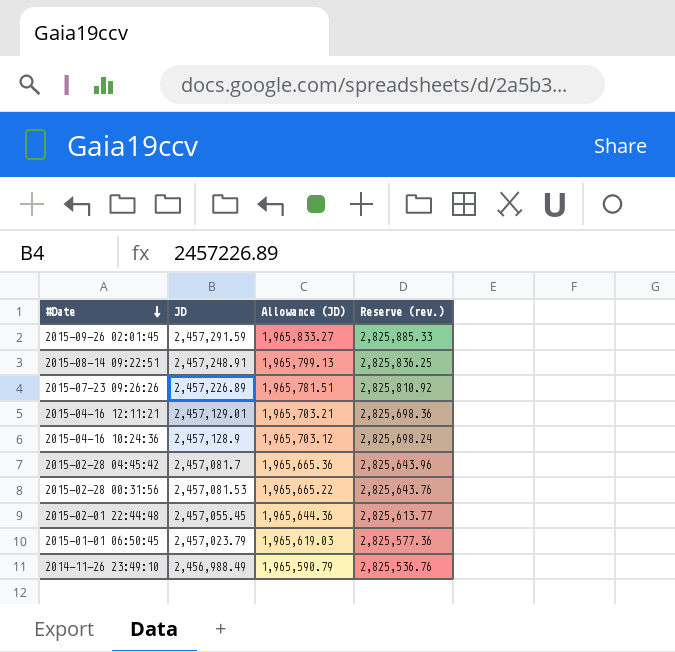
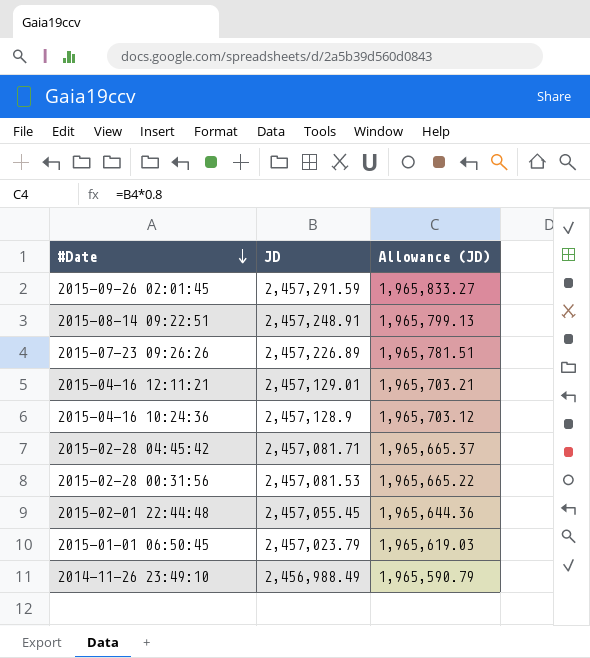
column Reserve (rev.) | formula: [JD] * 1.15 -> none
2015-02-28 04:45:42 | JD: 2,457,081.7 -> 2,457,081.71
2015-02-28 04:45:42 | Allowance (JD): 1,965,665.36 -> 1,965,665.37

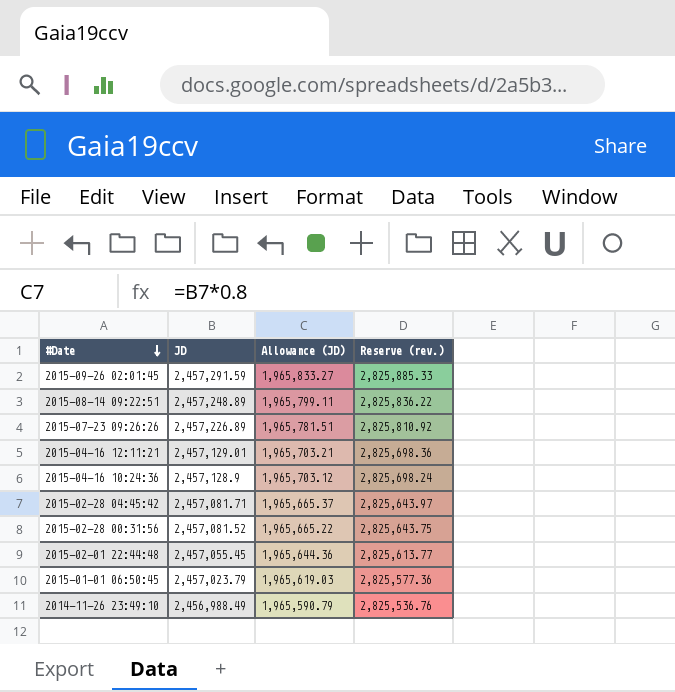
column Reserve (rev.) | formula: none -> [JD] * 1.15
2015-08-14 09:22:51 | JD: 2,457,248.91 -> 2,457,248.89
2015-08-14 09:22:51 | Allowance (JD): 1,965,799.13 -> 1,965,799.11
2015-02-28 00:31:56 | JD: 2,457,081.53 -> 2,457,081.52

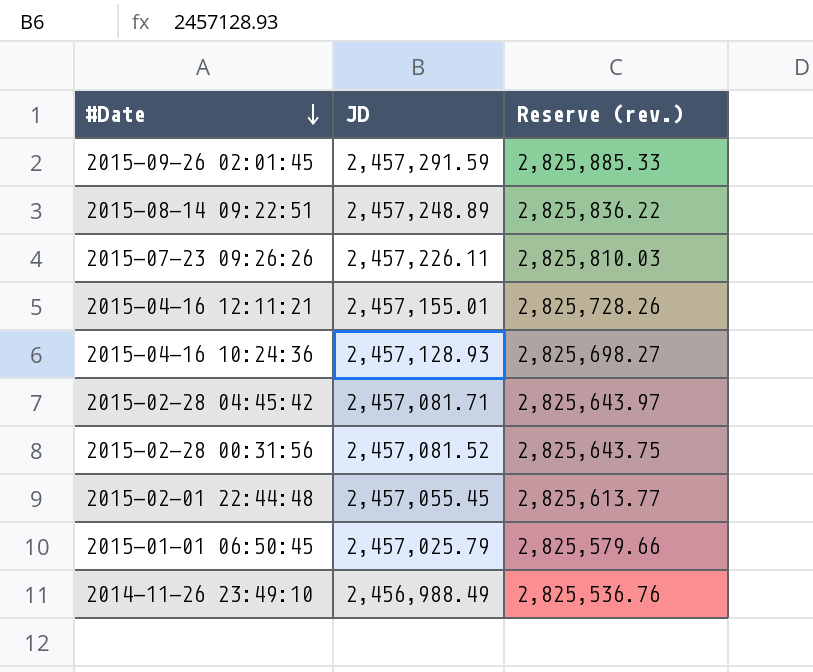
column Allowance (JD) | formula: [JD] * 0.8 -> none
2015-07-23 09:26:26 | JD: 2,457,226.89 -> 2,457,226.11
2015-07-23 09:26:26 | Reserve (rev.): 2,825,810.92 -> 2,825,810.03
2015-04-16 12:11:21 | JD: 2,457,129.01 -> 2,457,155.01
2015-04-16 12:11:21 | Reserve (rev.): 2,825,698.36 -> 2,825,728.26
2015-04-16 10:24:36 | JD: 2,457,128.9 -> 2,457,128.93
2015-04-16 10:24:36 | Reserve (rev.): 2,825,698.24 -> 2,825,698.27
2015-01-01 06:50:45 | JD: 2,457,023.79 -> 2,457,025.79
2015-01-01 06:50:45 | Reserve (rev.): 2,825,577.36 -> 2,825,579.66

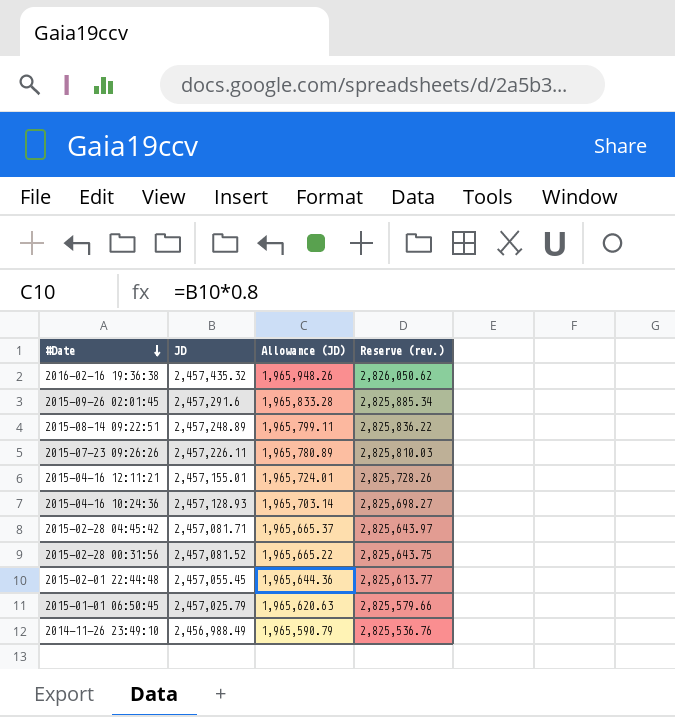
column Allowance (JD) | formula: none -> [JD] * 0.8
row 2016-02-16 19:36:38: none -> 2,457,435.32 | 1,965,948.26 | 2,826,050.62
2015-09-26 02:01:45 | JD: 2,457,291.59 -> 2,457,291.6
2015-09-26 02:01:45 | Reserve (rev.): 2,825,885.33 -> 2,825,885.34

